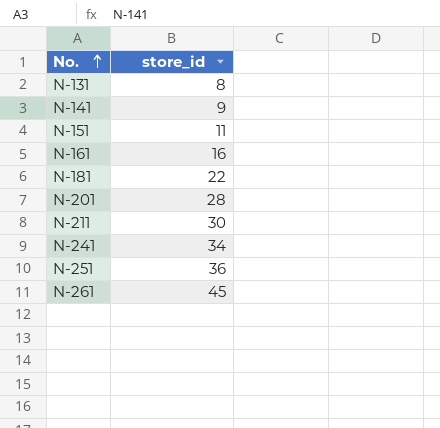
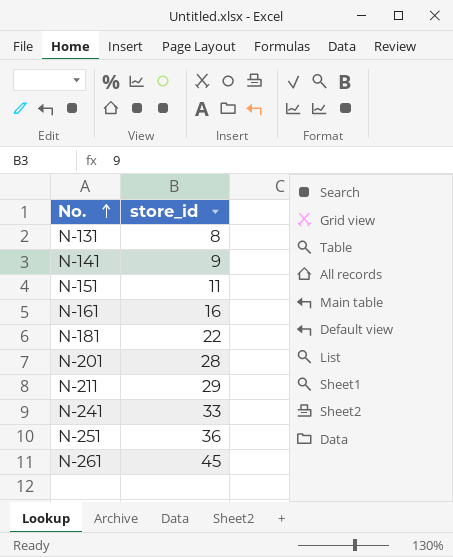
N-211 | store_id: 30 -> 29
N-241 | store_id: 34 -> 33

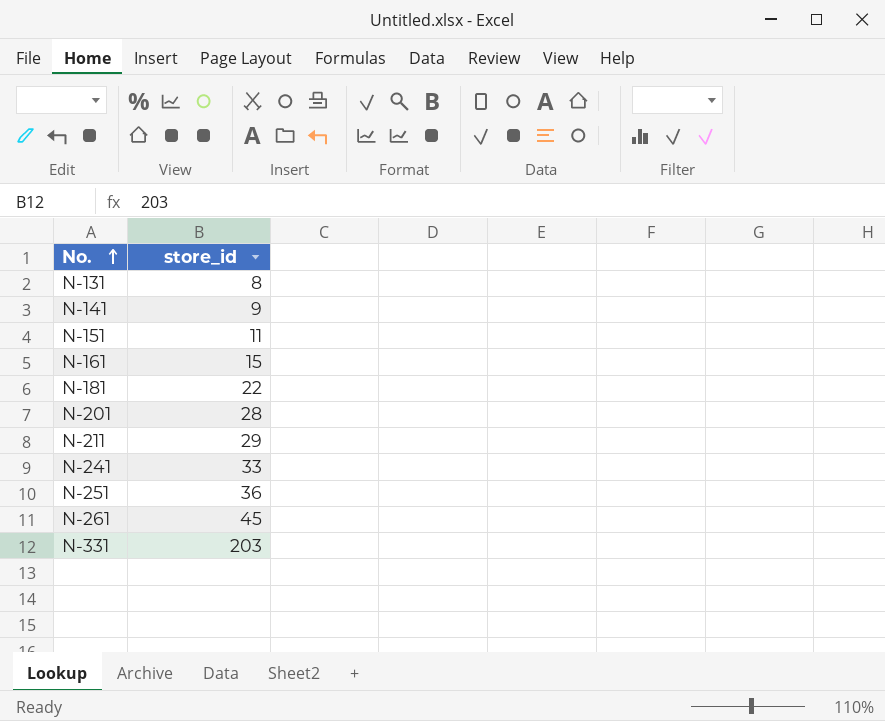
N-161 | store_id: 16 -> 15
row N-331: none -> 203

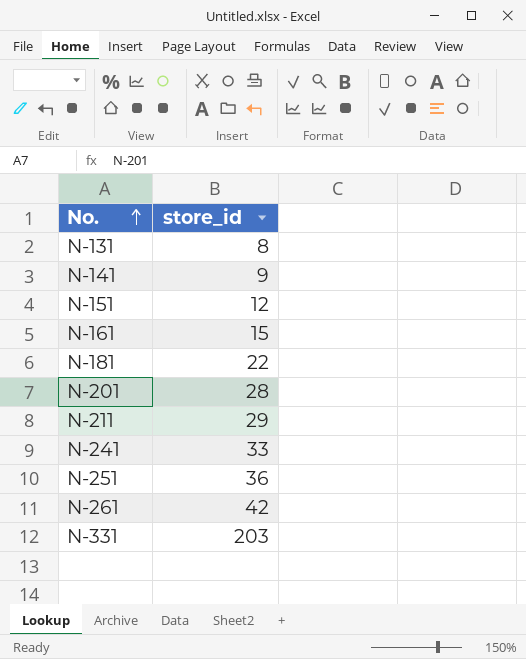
N-151 | store_id: 11 -> 12
N-261 | store_id: 45 -> 42

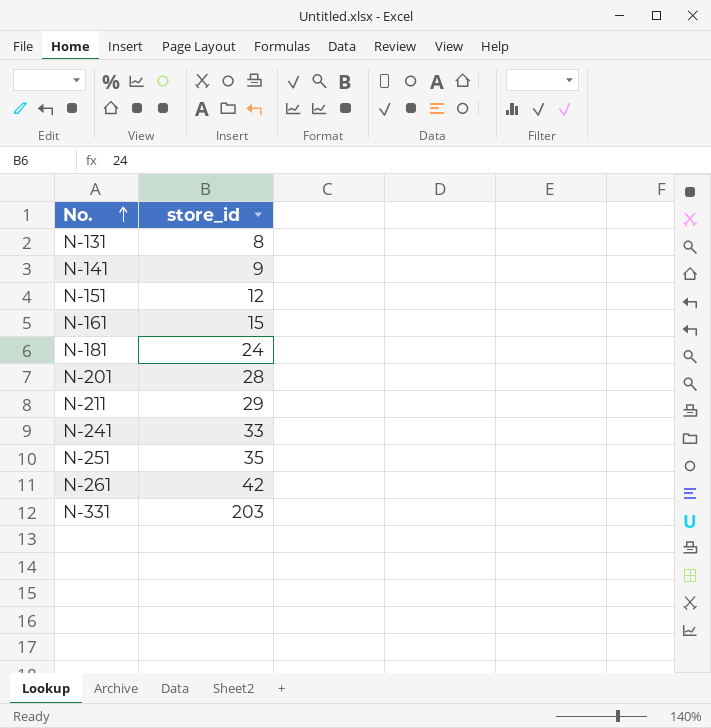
N-181 | store_id: 22 -> 24
N-251 | store_id: 36 -> 35

